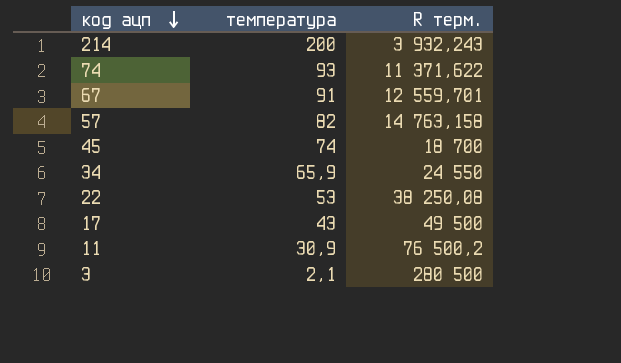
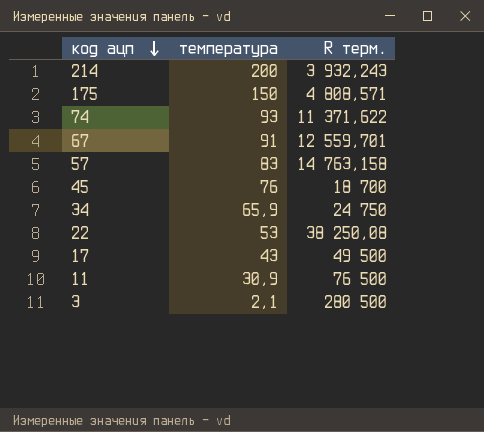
row 175: none -> 150 | 4 808,571
57 | температура: 82 -> 83
45 | температура: 74 -> 76
34 | R терм.: 24 550 -> 24 750
11 | R терм.: 76 500,2 -> 76 500

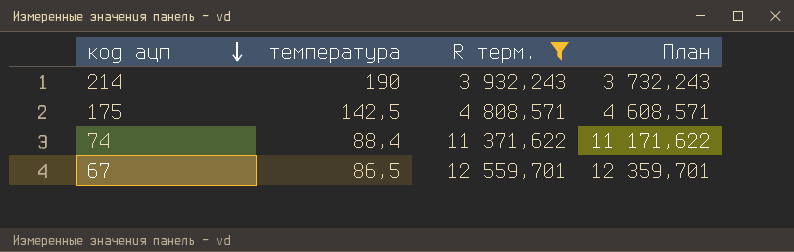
filter: none -> R терм. <= 12 559,701
column План | formula: none -> [R терм.] - 200
214 | температура: 200 -> 190
175 | температура: 150 -> 142,5
74 | температура: 93 -> 88,4
67 | температура: 91 -> 86,5

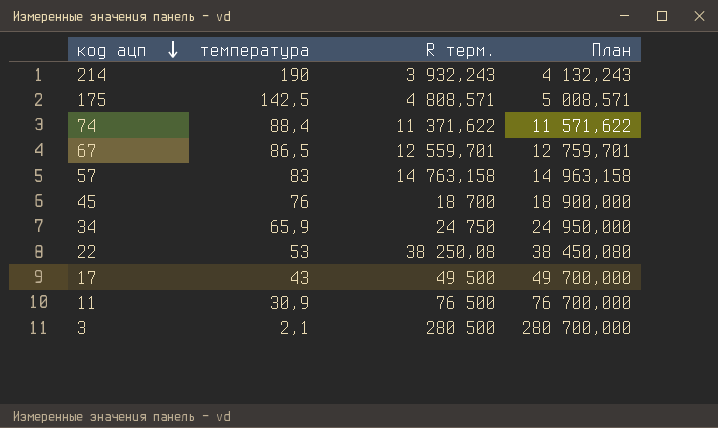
filter: R терм. <= 12 559,701 -> none
column План | formula: [R терм.] - 200 -> [R терм.] + 200

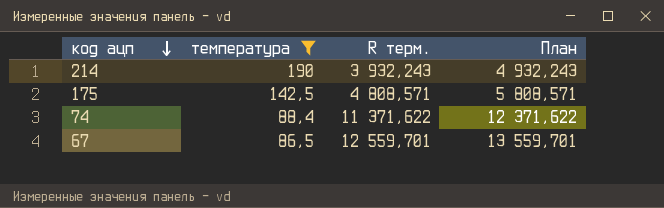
filter: none -> температура >= 86,5
column План | formula: [R терм.] + 200 -> [R терм.] + 1000

